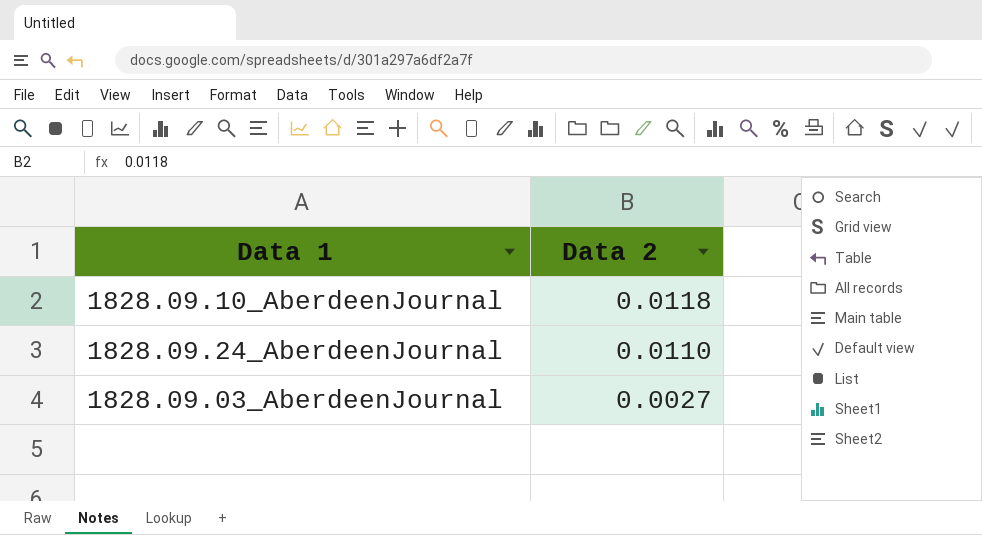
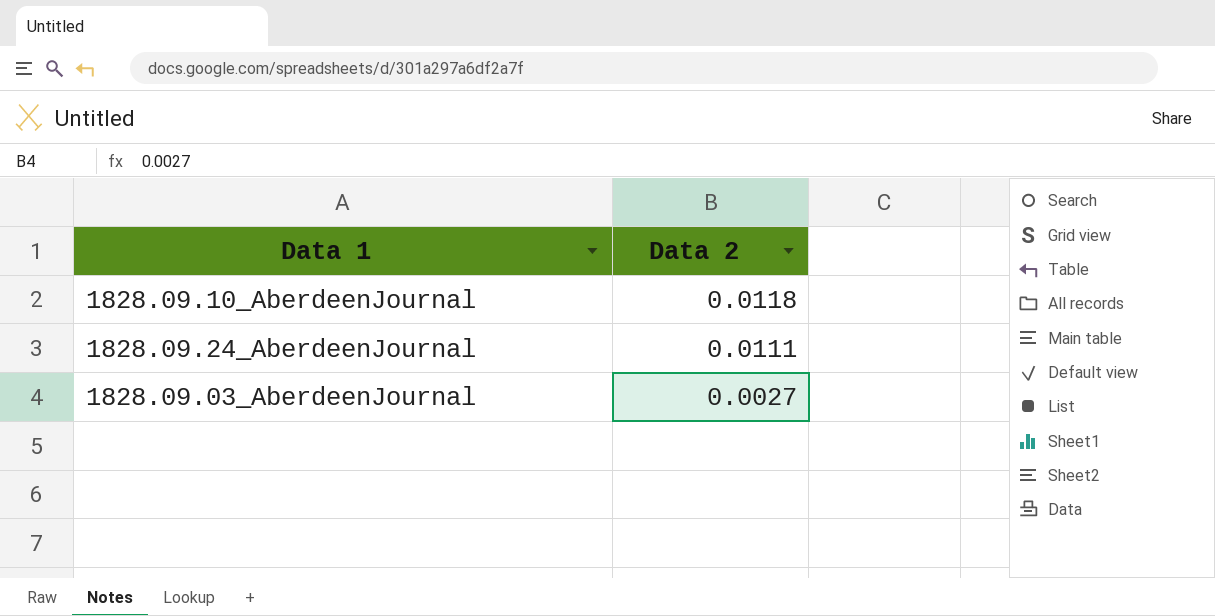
1828.09.24_AberdeenJournal | Data 2: 0.0110 -> 0.0111

